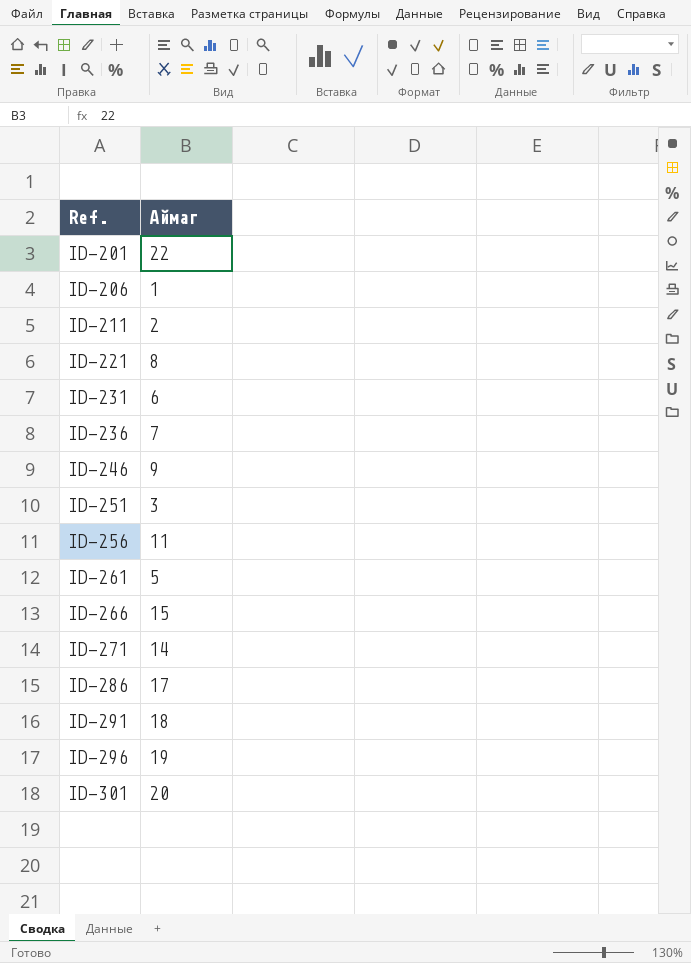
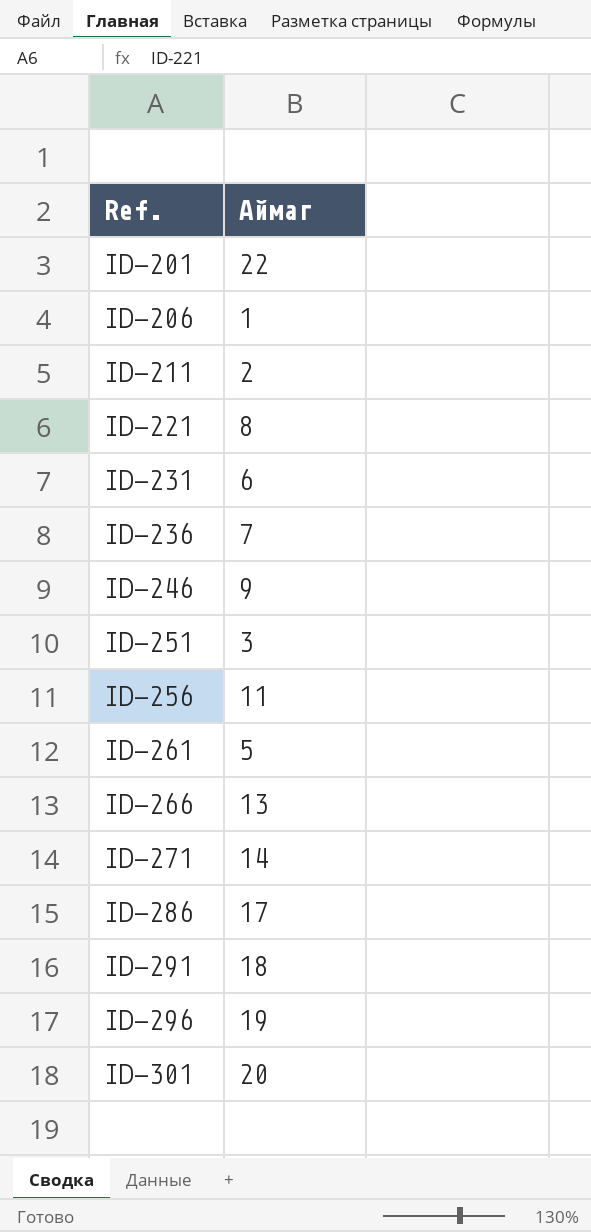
ID-266 | Аймаг: 15 -> 13

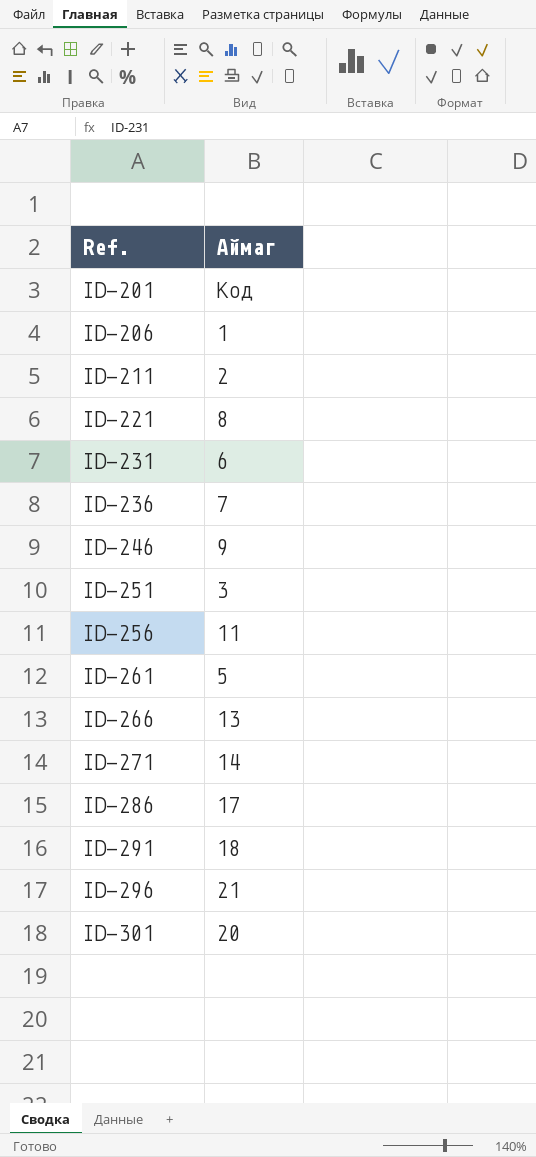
ID-201 | Аймаг: 22 -> Код
ID-296 | Аймаг: 19 -> 21

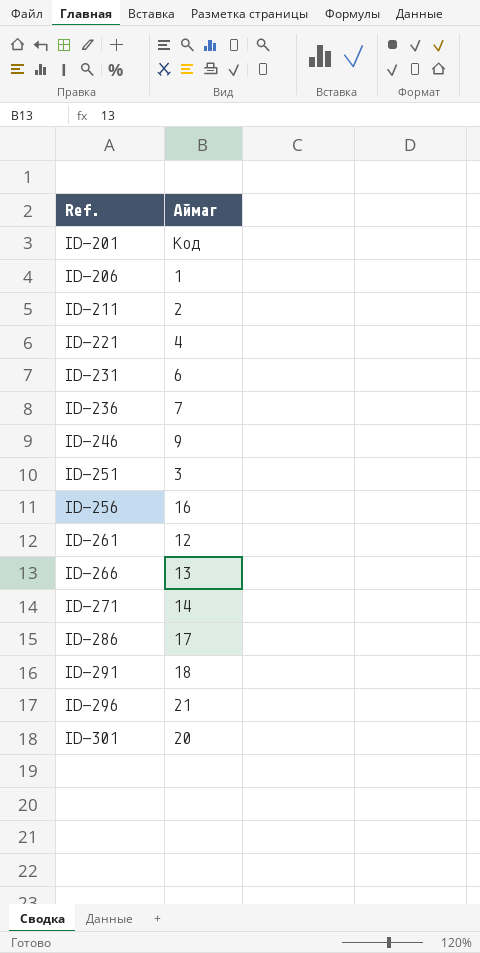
ID-221 | Аймаг: 8 -> 4
ID-256 | Аймаг: 11 -> 16
ID-261 | Аймаг: 5 -> 12

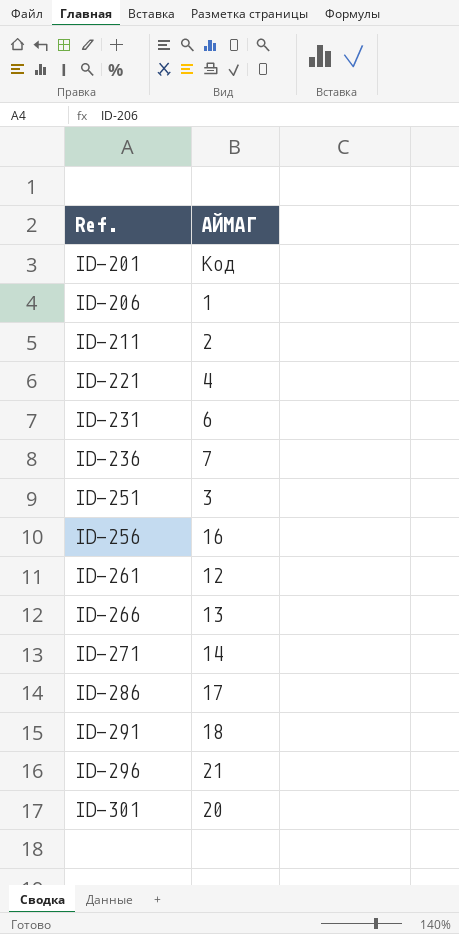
column name: Аймаг -> АЙМАГ
row ID-246: 9 -> none

